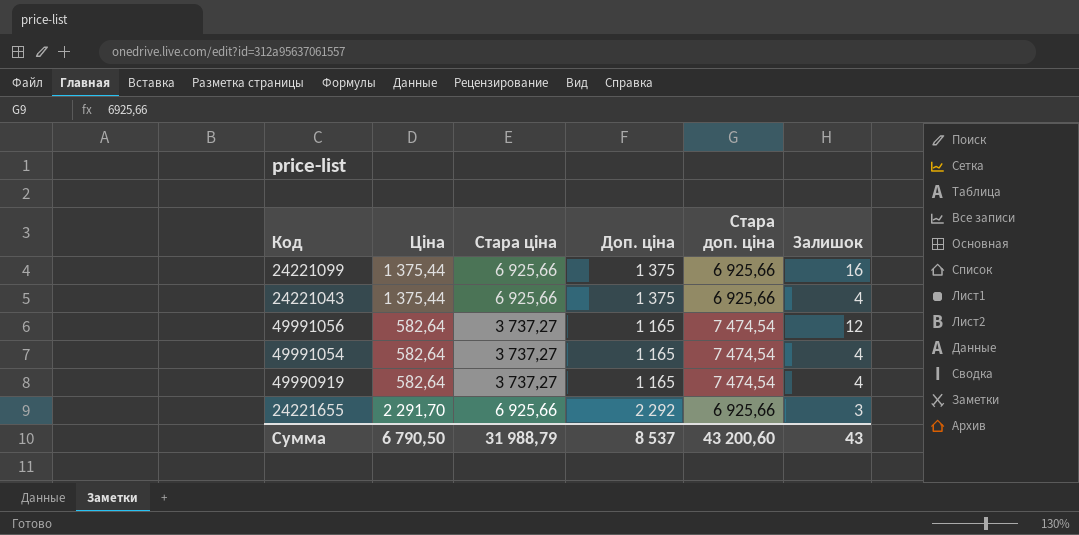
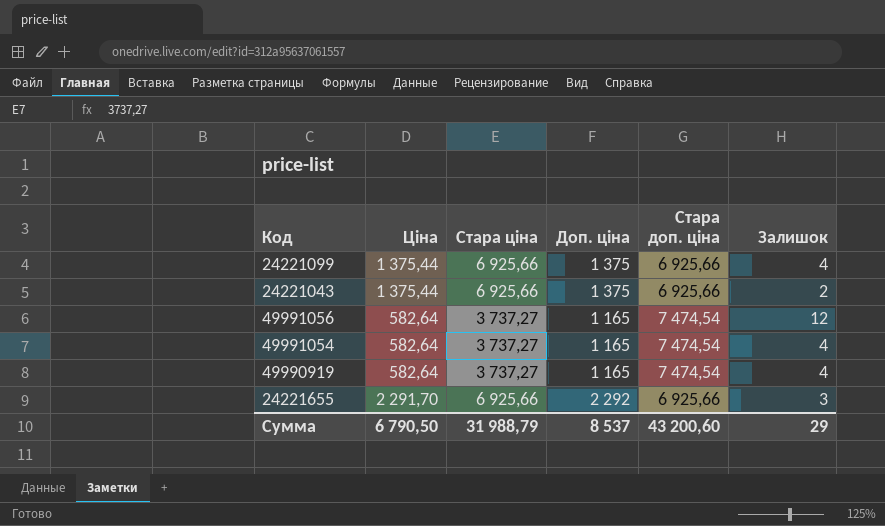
24221099 | Залишок: 16 -> 4
24221043 | Залишок: 4 -> 2
Сумма | Залишок: 43 -> 29

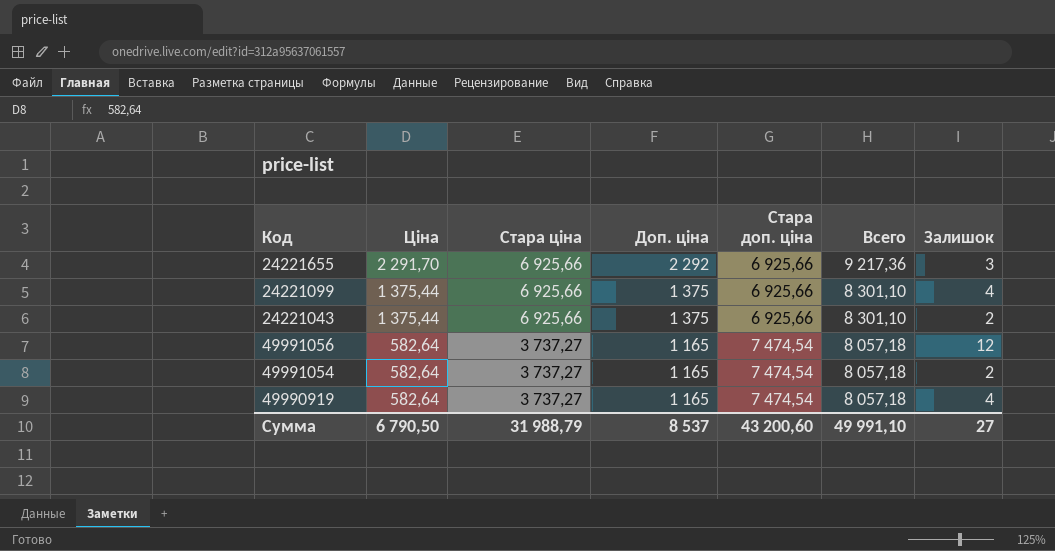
row order: none -> Ціна descending
column Всего | formula: none -> [Ціна] + [Стара доп. ціна]
49991054 | Залишок: 4 -> 2
Сумма | Залишок: 29 -> 27

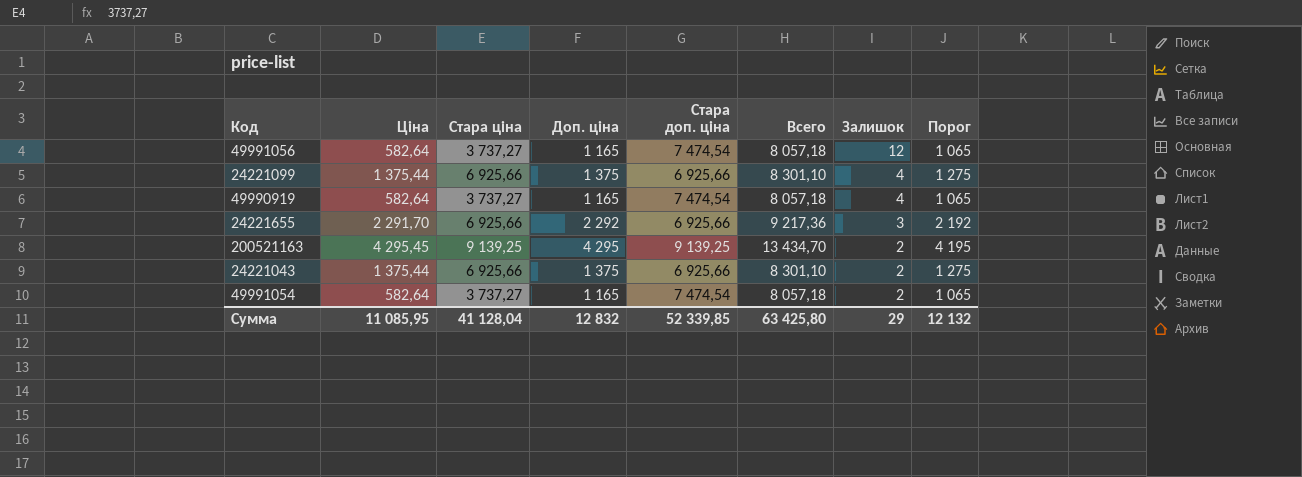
row order: Ціна descending -> Залишок descending
column Порог | formula: none -> [Доп. ціна] - 100
row 200521163: none -> 4 295,45 | 9 139,25 | 4 295 | 9 139,25 | 13 434,70 | 2 | 4 195
Сумма | Ціна: 6 790,50 -> 11 085,95
Сумма | Стара ціна: 31 988,79 -> 41 128,04
Сумма | Доп. ціна: 8 537 -> 12 832
Сумма | Стара доп. ціна: 43 200,60 -> 52 339,85
Сумма | Всего: 49 991,10 -> 63 425,80
Сумма | Залишок: 27 -> 29

